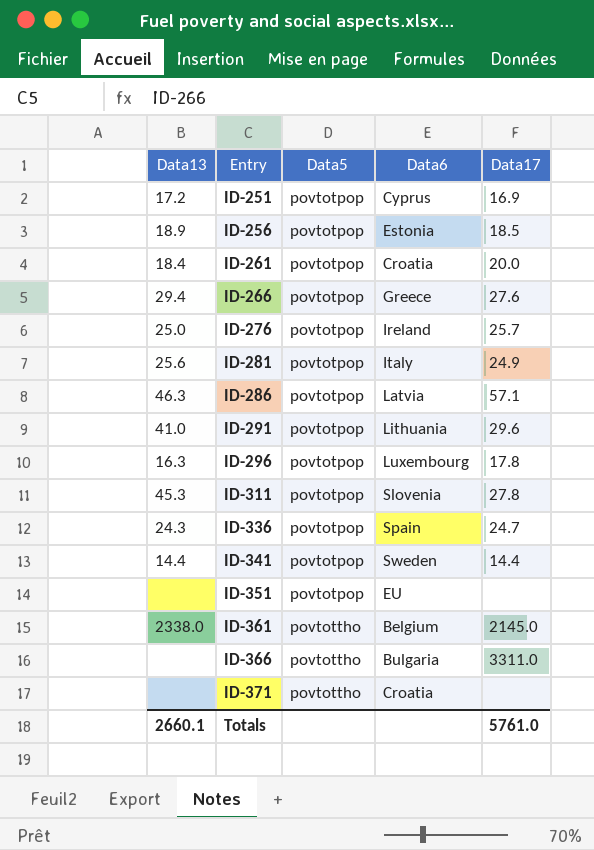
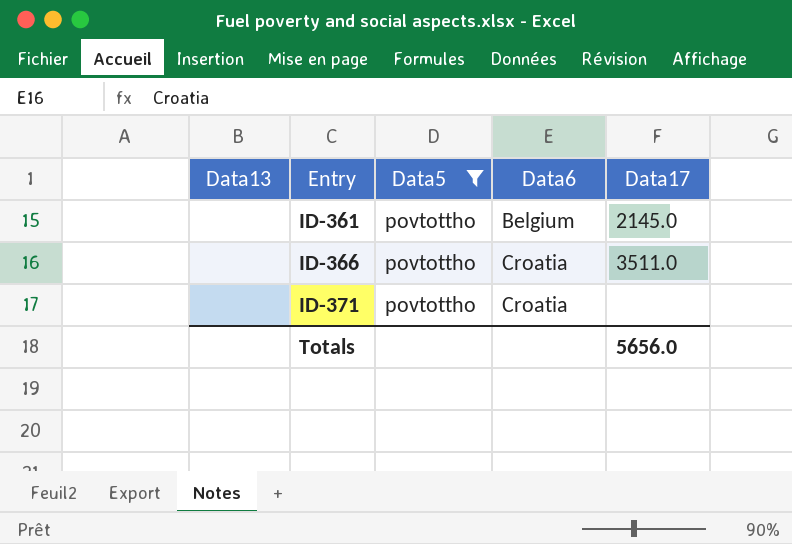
filter: none -> Data5 = povtottho
ID-361 | Data13: 2338.0 -> none
ID-366 | Data6: Bulgaria -> Croatia
ID-366 | Data17: 3311.0 -> 3511.0
Totals | Data13: 2660.1 -> none
Totals | Data17: 5761.0 -> 5656.0

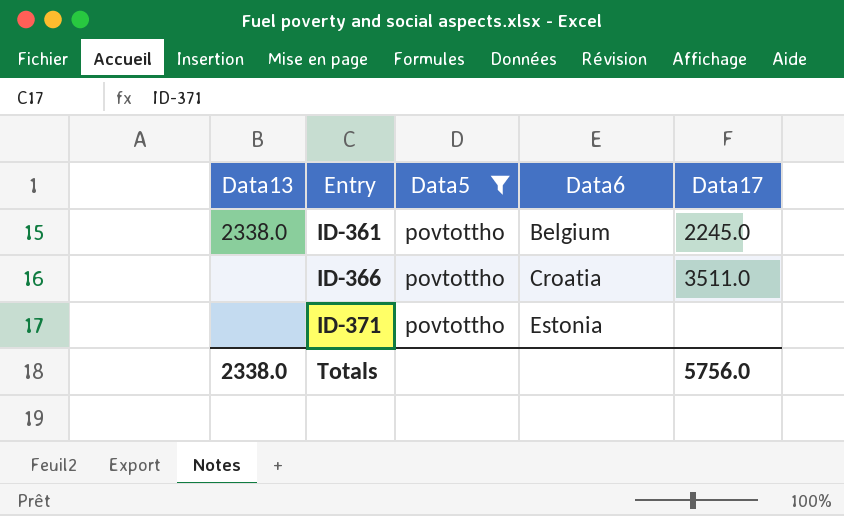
ID-361 | Data13: none -> 2338.0
ID-361 | Data17: 2145.0 -> 2245.0
ID-371 | Data6: Croatia -> Estonia
Totals | Data13: none -> 2338.0
Totals | Data17: 5656.0 -> 5756.0

